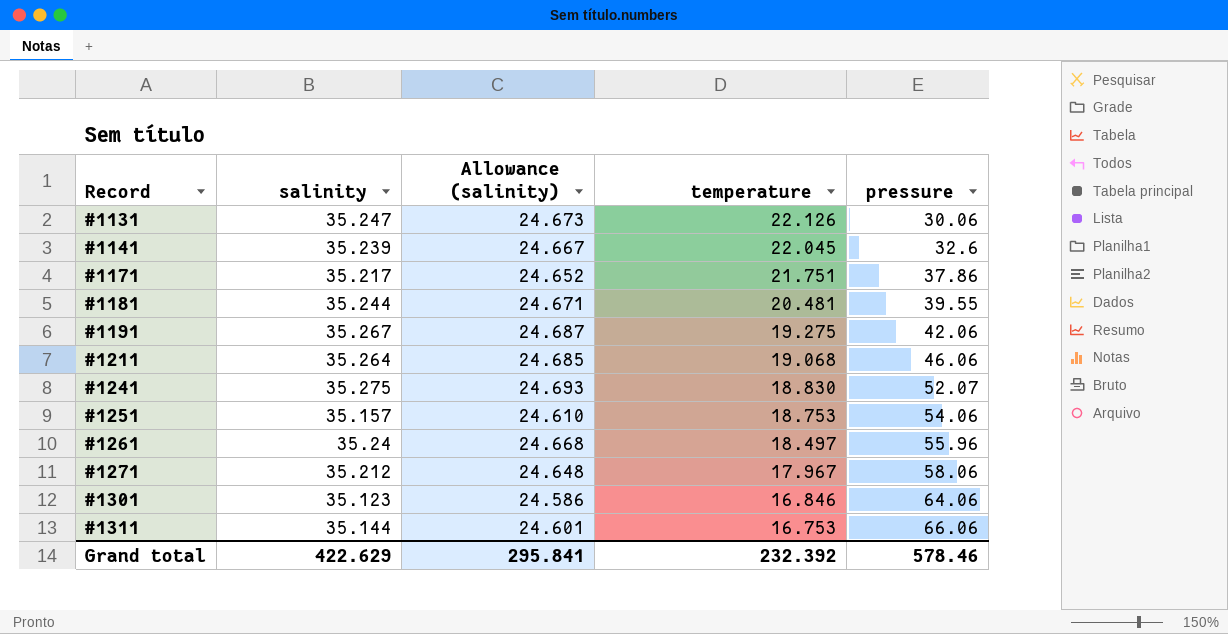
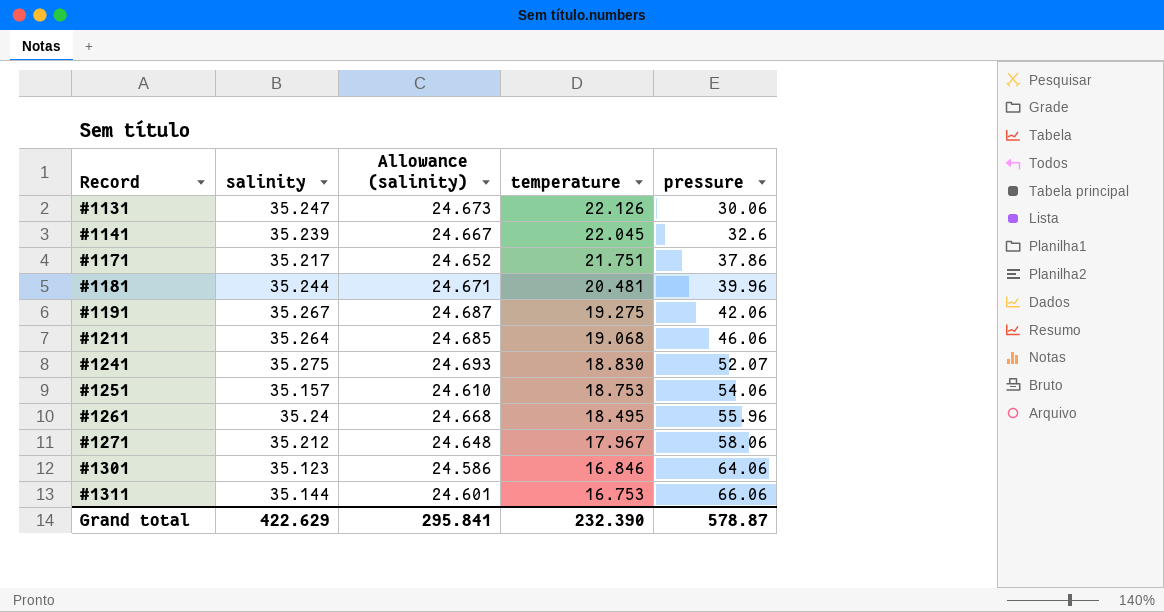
#1181 | pressure: 39.55 -> 39.96
#1261 | temperature: 18.497 -> 18.495
Grand total | temperature: 232.392 -> 232.390
Grand total | pressure: 578.46 -> 578.87

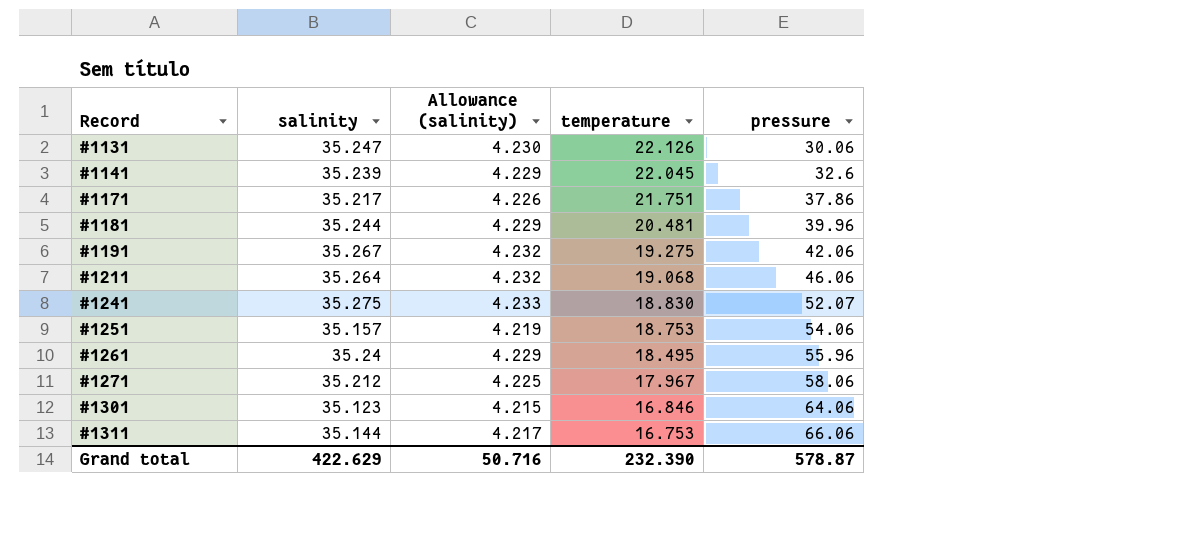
column Allowance (salinity) | formula: [salinity] * 0.7 -> [salinity] * 0.12
Grand total | Allowance (salinity): 295.841 -> 50.716

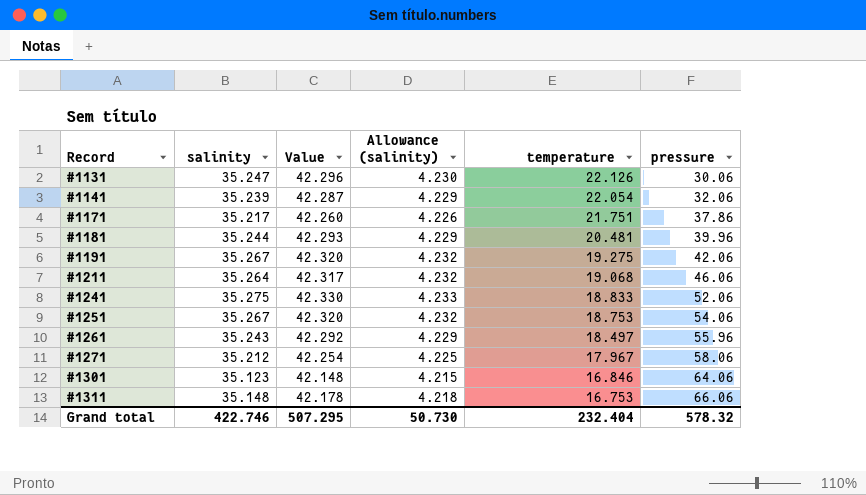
column Value | formula: none -> [salinity] * 1.2
#1141 | temperature: 22.045 -> 22.054
#1141 | pressure: 32.6 -> 32.06
#1241 | temperature: 18.830 -> 18.833
#1241 | pressure: 52.07 -> 52.06
#1251 | salinity: 35.157 -> 35.267
#1251 | Allowance (salinity): 4.219 -> 4.232
#1261 | salinity: 35.24 -> 35.243
#1261 | temperature: 18.495 -> 18.497
#1311 | salinity: 35.144 -> 35.148
#1311 | Allowance (salinity): 4.217 -> 4.218
Grand total | salinity: 422.629 -> 422.746
Grand total | Allowance (salinity): 50.716 -> 50.730
Grand total | temperature: 232.390 -> 232.404
Grand total | pressure: 578.87 -> 578.32

